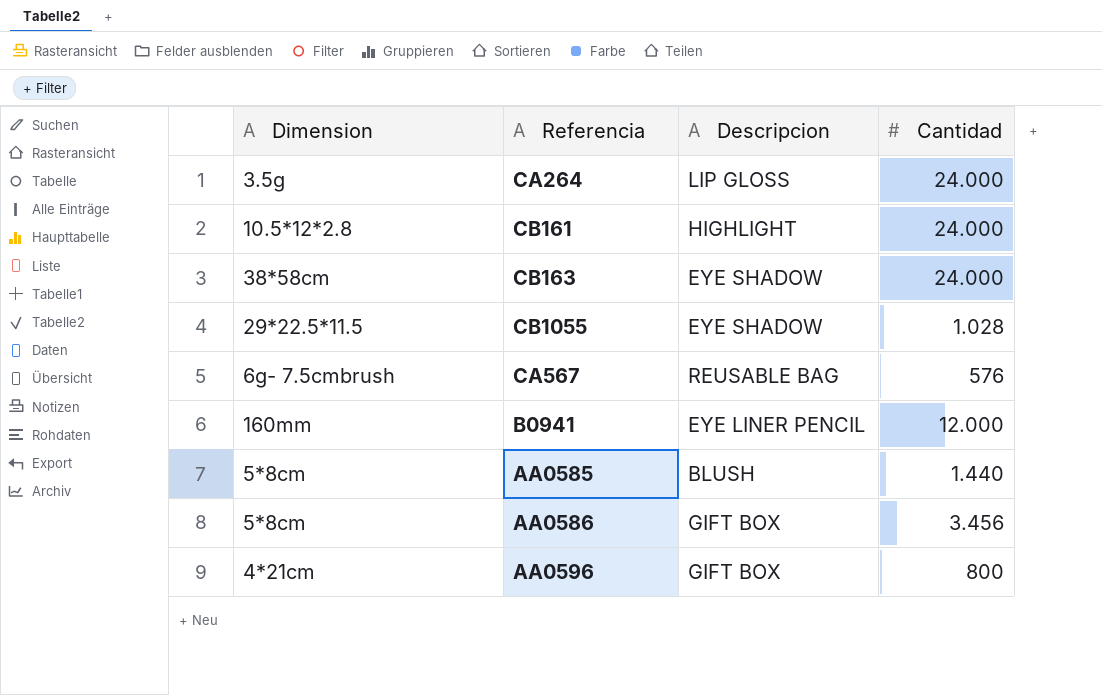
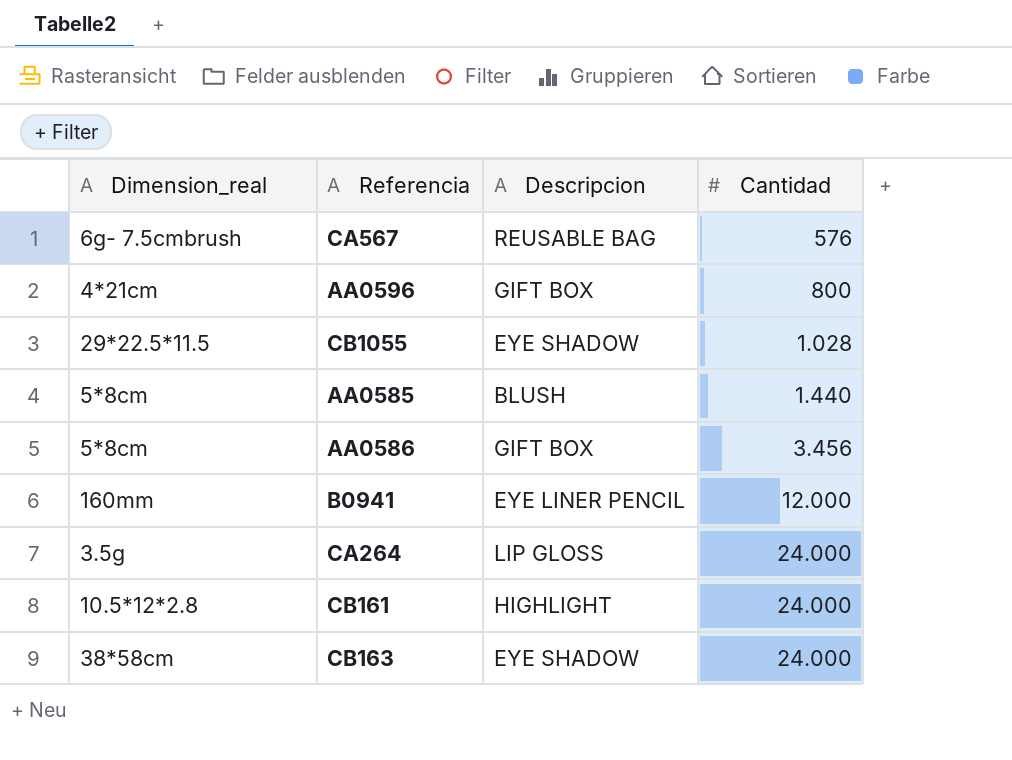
row order: none -> Cantidad ascending
column name: Dimension -> Dimension_real

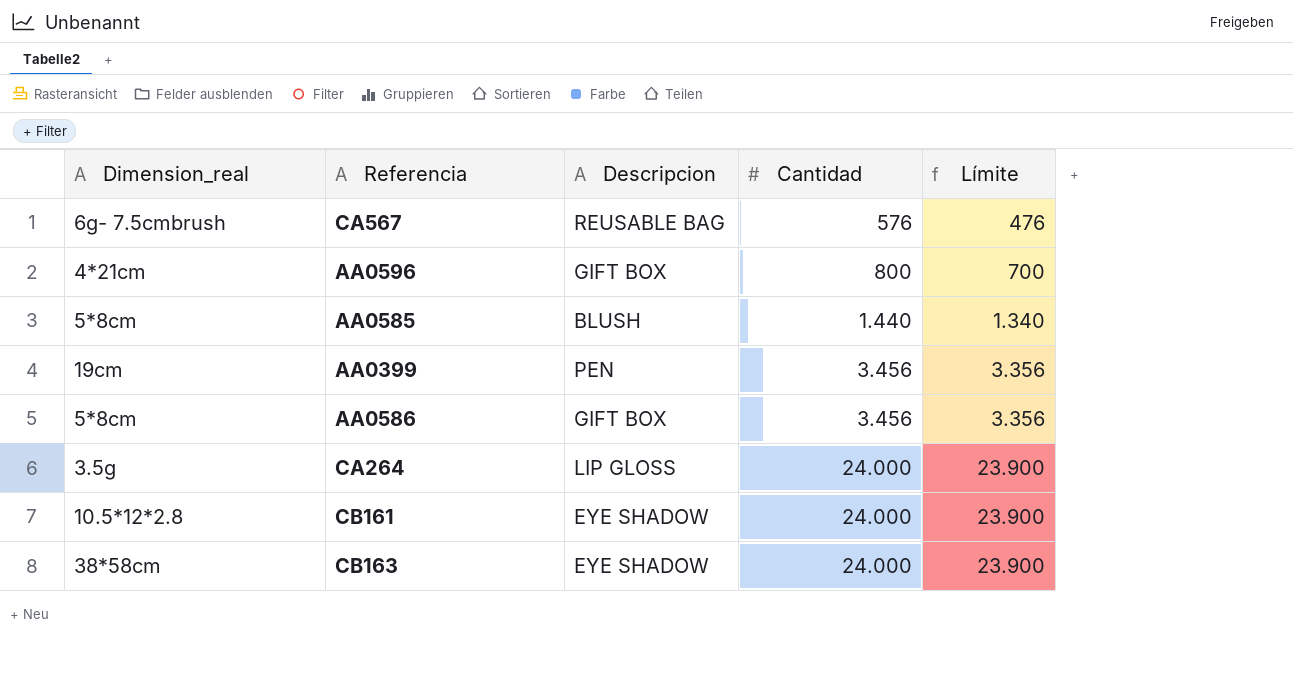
column Límite | formula: none -> [Cantidad] - 100
row CB1055: 29*22.5*11.5 | EYE SHADOW | 1.028 -> none
row B0941: 160mm | EYE LINER PENCIL | 12.000 -> none
row AA0399: none -> 19cm | PEN | 3.456 | 3.356
CB161 | Descripcion: HIGHLIGHT -> EYE SHADOW

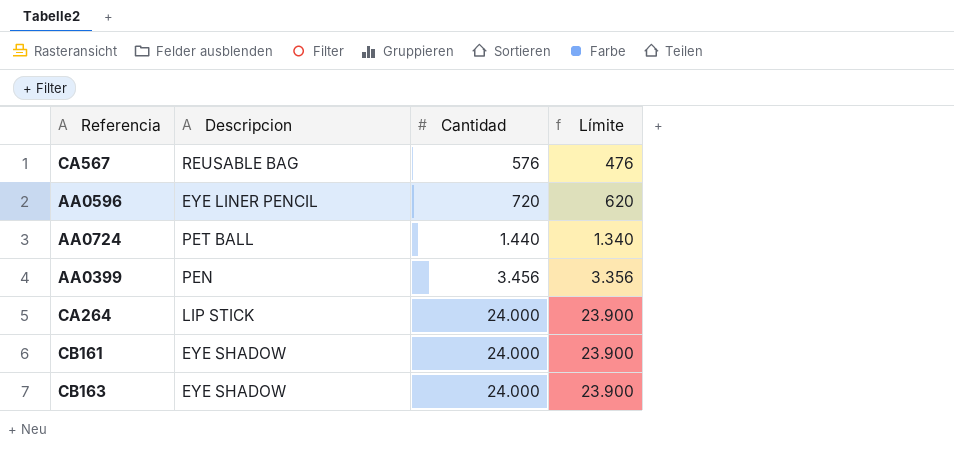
column Dimension_real | position: 1 -> none
row AA0585: 5*8cm | BLUSH | 1.440 | 1.340 -> none
row AA0586: 5*8cm | GIFT BOX | 3.456 | 3.356 -> none
AA0596 | Descripcion: GIFT BOX -> EYE LINER PENCIL
AA0596 | Cantidad: 800 -> 720
AA0596 | Límite: 700 -> 620
row AA0724: none -> PET BALL | 1.440 | 1.340
CA264 | Descripcion: LIP GLOSS -> LIP STICK

